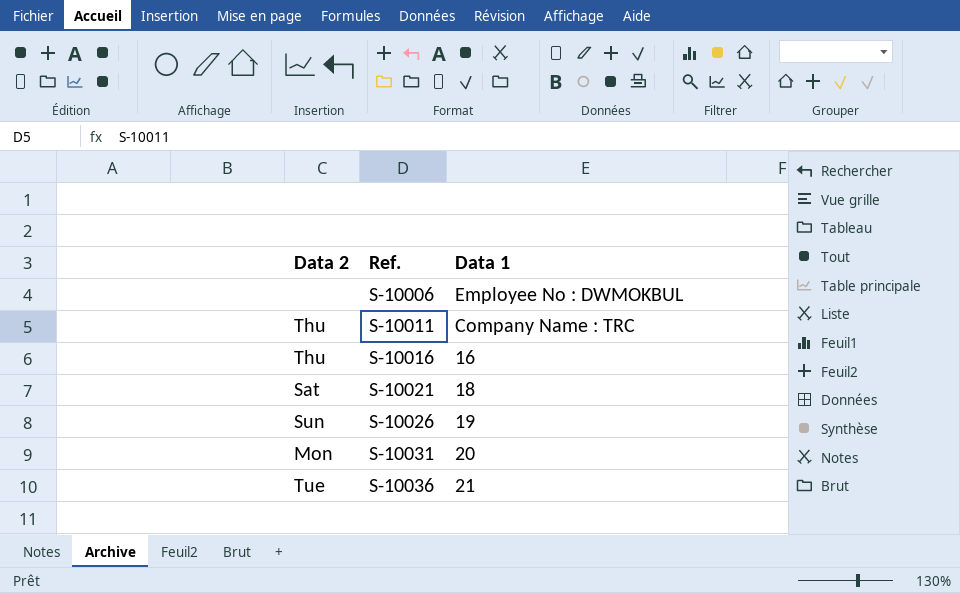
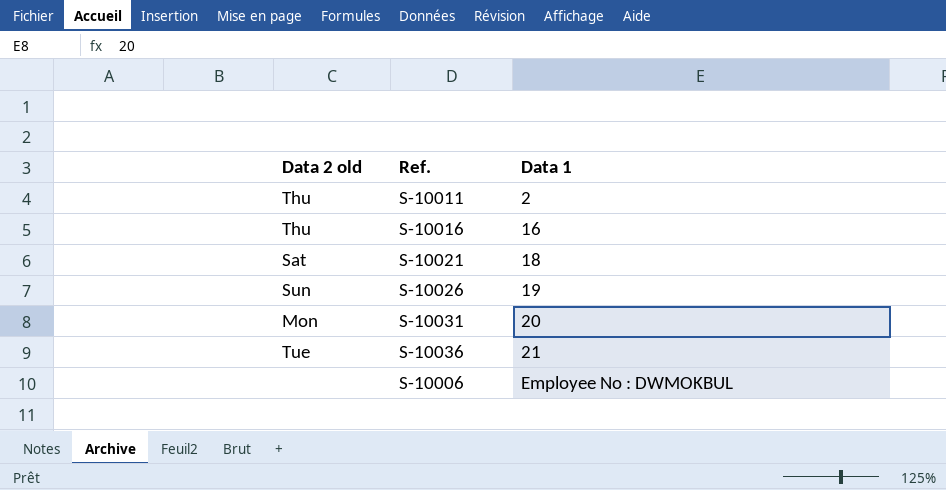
row order: Ref. ascending -> Data 1 ascending
column name: Data 2 -> Data 2 old
S-10011 | Data 1: Company Name : TRC -> 2

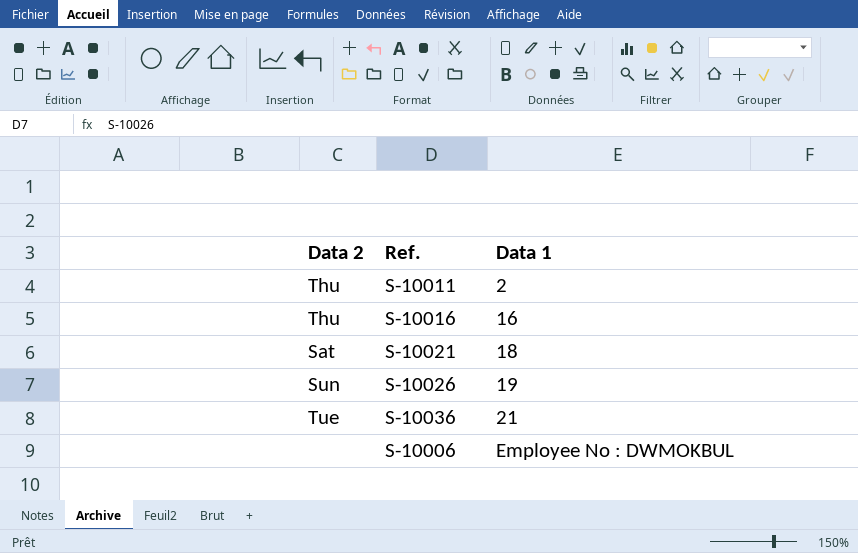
column name: Data 2 old -> Data 2
row S-10031: Mon | 20 -> none

